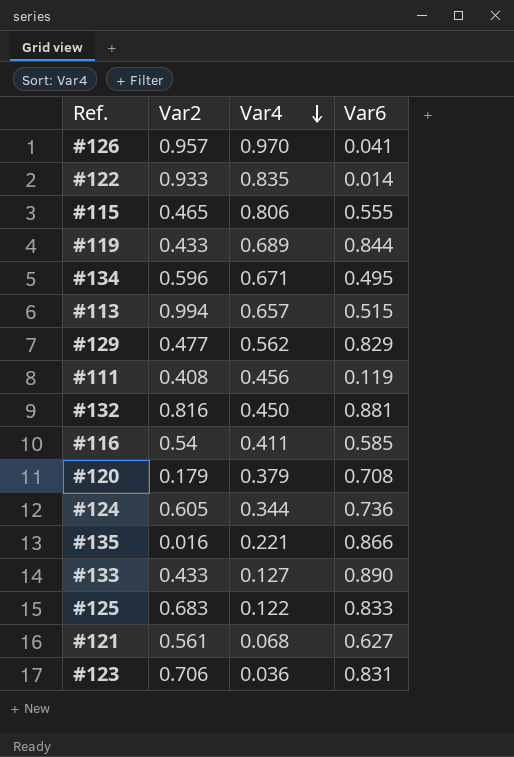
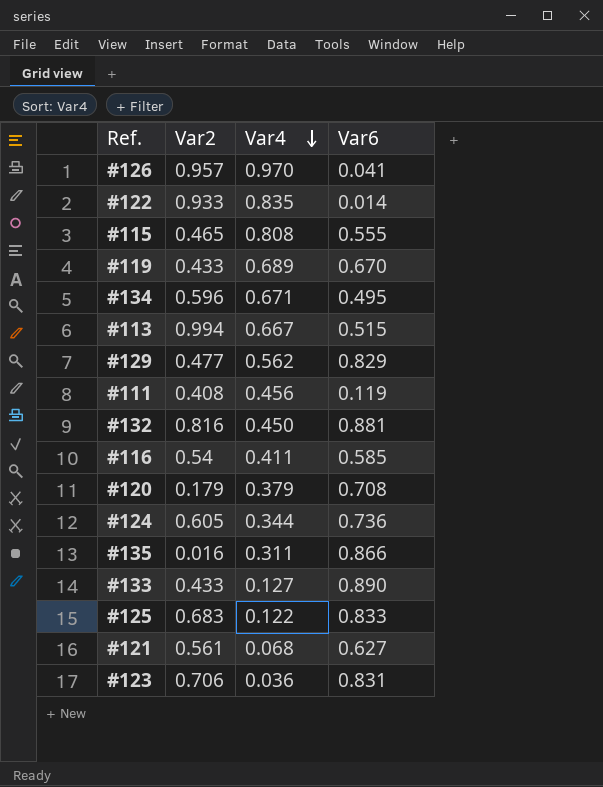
#115 | Var4: 0.806 -> 0.808
#119 | Var6: 0.844 -> 0.670
#113 | Var4: 0.657 -> 0.667
#135 | Var4: 0.221 -> 0.311

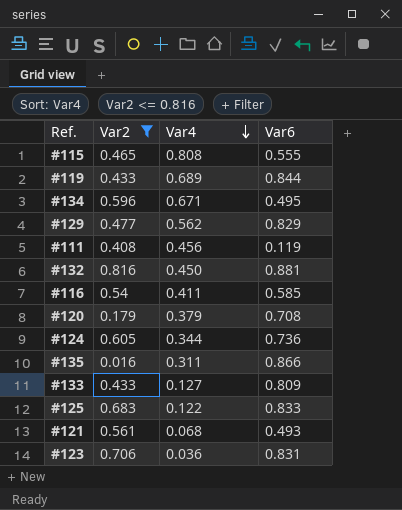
filter: none -> Var2 <= 0.816
#119 | Var6: 0.670 -> 0.844
#133 | Var6: 0.890 -> 0.809
#121 | Var6: 0.627 -> 0.493

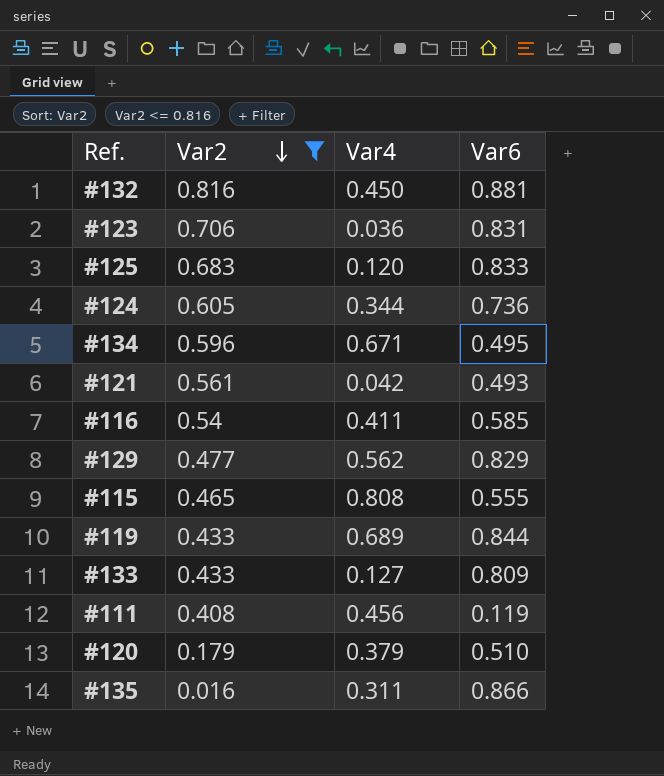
row order: Var4 descending -> Var2 descending
#125 | Var4: 0.122 -> 0.120
#121 | Var4: 0.068 -> 0.042
#120 | Var6: 0.708 -> 0.510

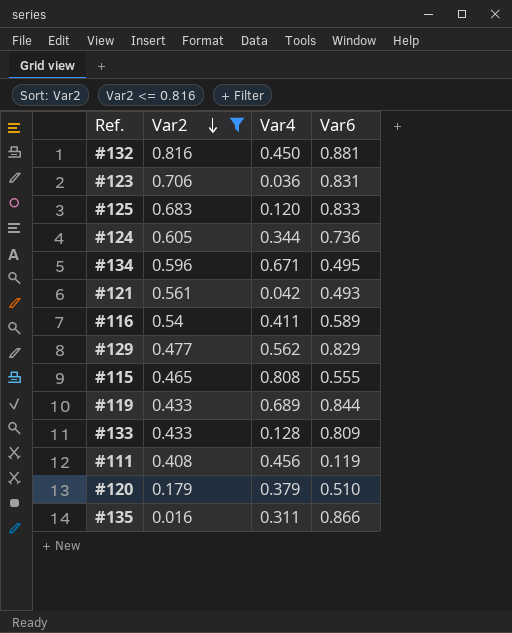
#116 | Var6: 0.585 -> 0.589
#133 | Var4: 0.127 -> 0.128

